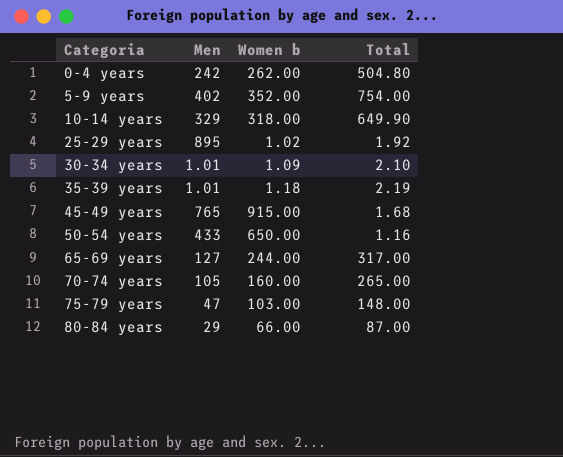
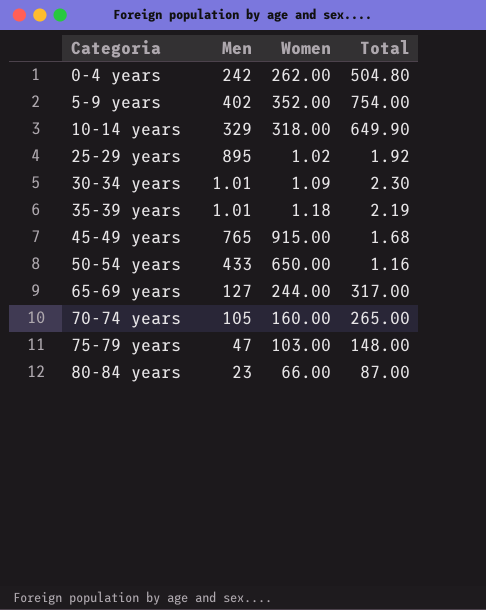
column name: Women b -> Women
30-34 years | Total: 2.10 -> 2.30
80-84 years | Men: 29 -> 23

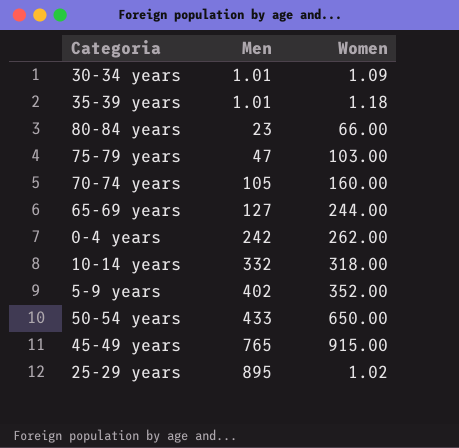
row order: Categoria ascending -> Men ascending
column Total | position: 4 -> none
10-14 years | Men: 329 -> 332

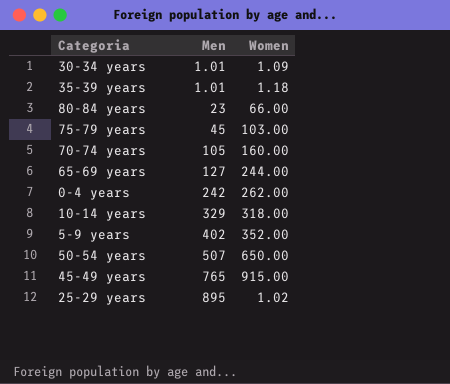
75-79 years | Men: 47 -> 45
10-14 years | Men: 332 -> 329
50-54 years | Men: 433 -> 507

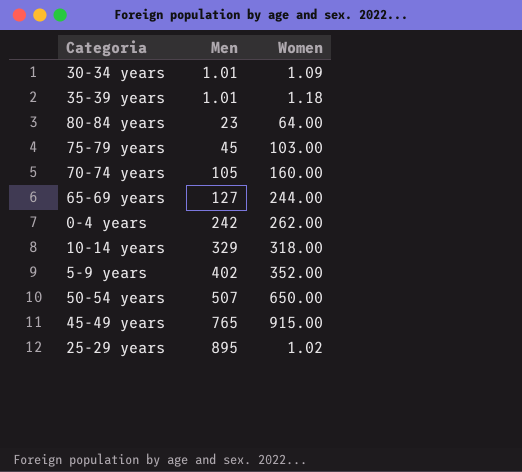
80-84 years | Women: 66.00 -> 64.00

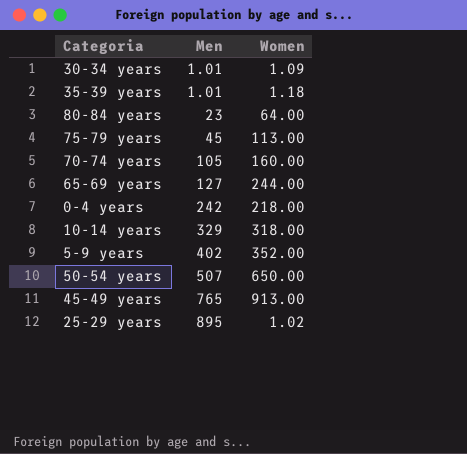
75-79 years | Women: 103.00 -> 113.00
0-4 years | Women: 262.00 -> 218.00
45-49 years | Women: 915.00 -> 913.00

